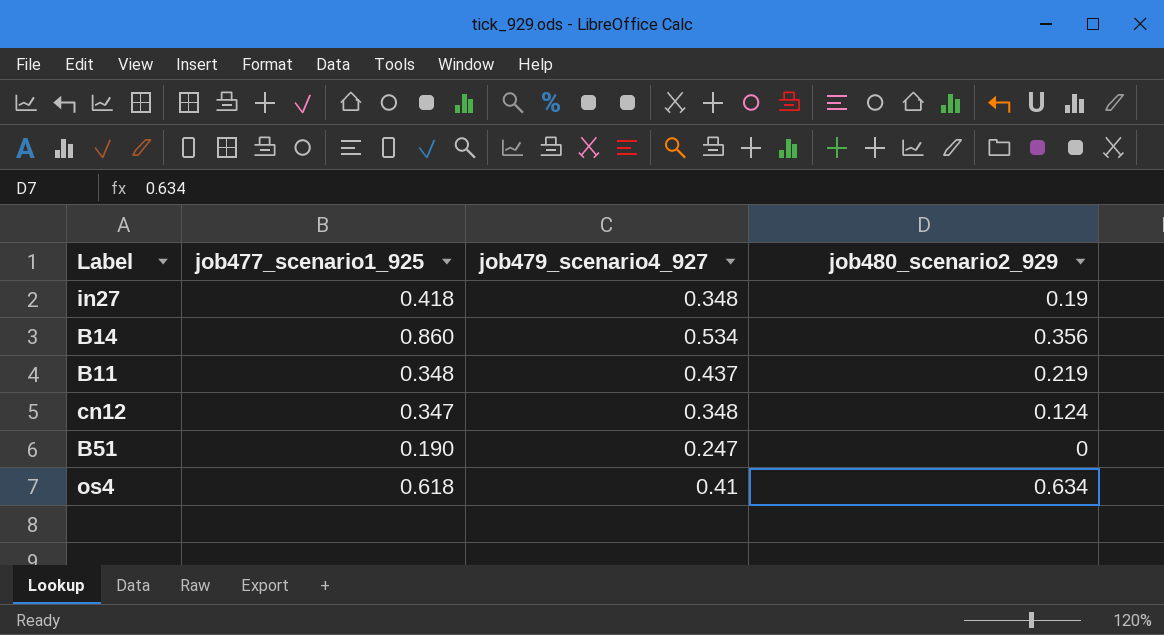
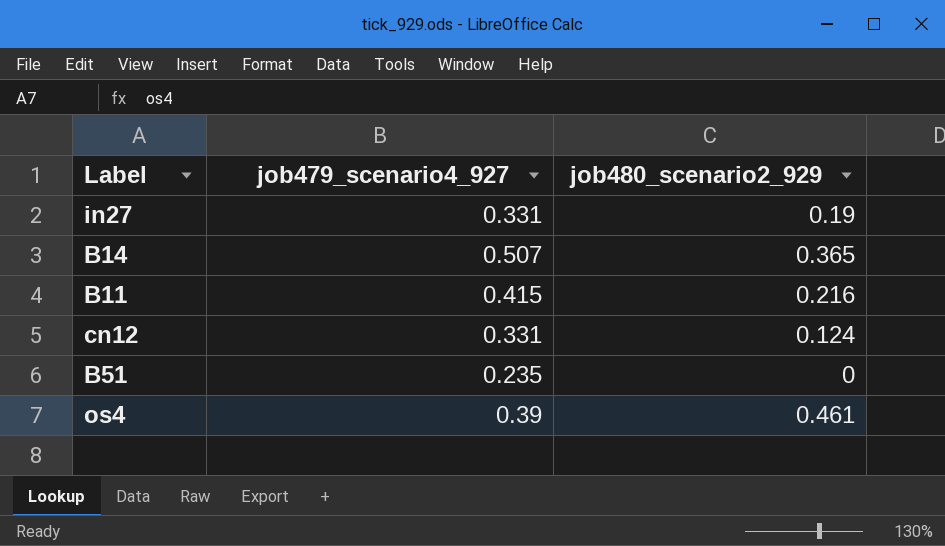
column job477_scenario1_925 | position: 2 -> none
in27 | job479_scenario4_927: 0.348 -> 0.331
B14 | job479_scenario4_927: 0.534 -> 0.507
B14 | job480_scenario2_929: 0.356 -> 0.365
B11 | job479_scenario4_927: 0.437 -> 0.415
B11 | job480_scenario2_929: 0.219 -> 0.216
cn12 | job479_scenario4_927: 0.348 -> 0.331
B51 | job479_scenario4_927: 0.247 -> 0.235
os4 | job479_scenario4_927: 0.41 -> 0.39
os4 | job480_scenario2_929: 0.634 -> 0.461

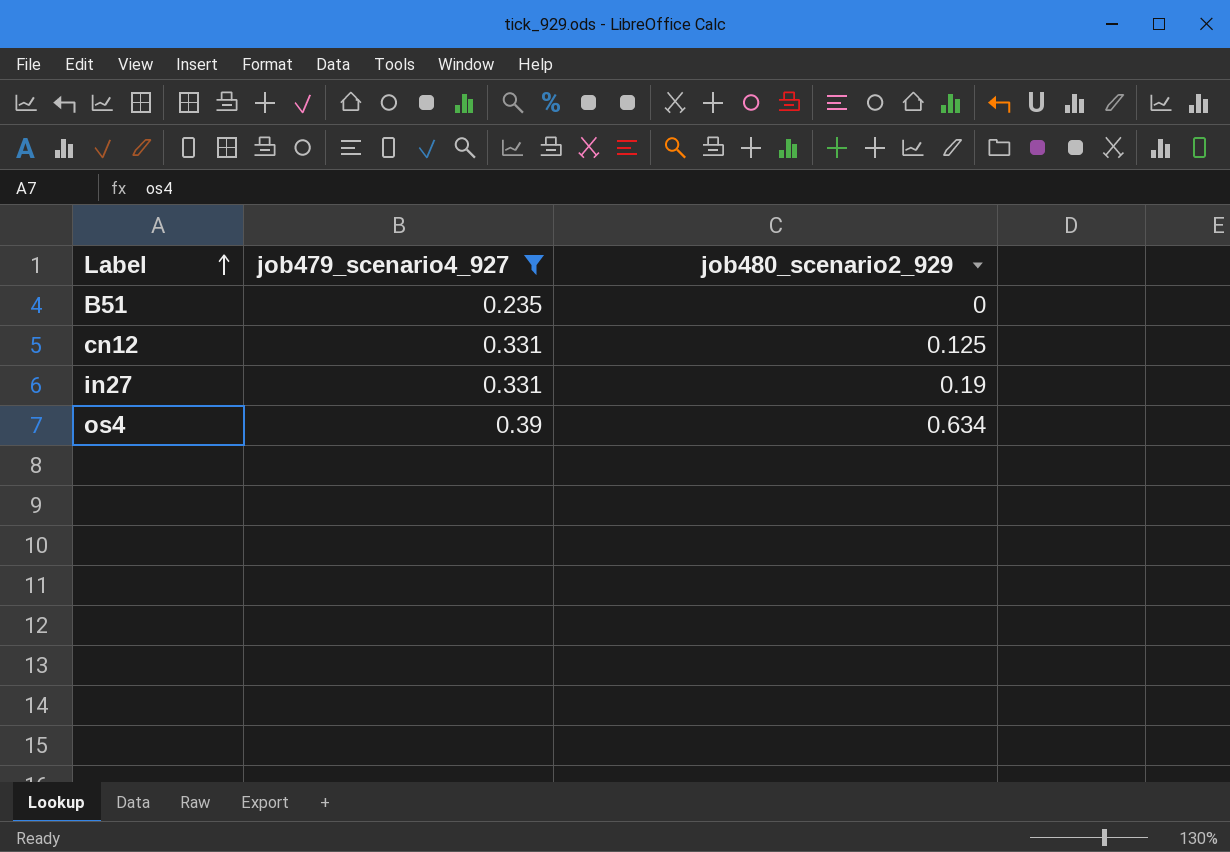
filter: none -> job479_scenario4_927 <= 0.39
row order: none -> Label ascending
cn12 | job480_scenario2_929: 0.124 -> 0.125
os4 | job480_scenario2_929: 0.461 -> 0.634

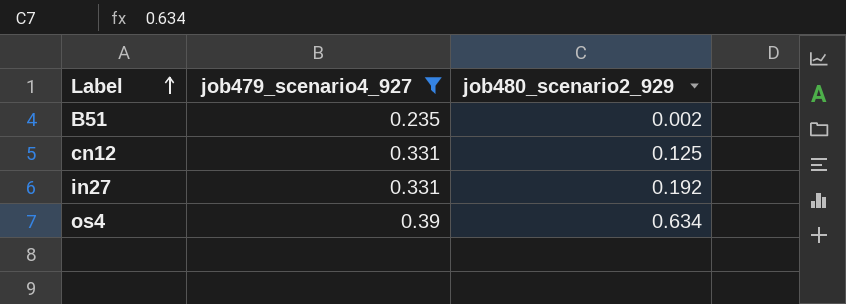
B51 | job480_scenario2_929: 0 -> 0.002
in27 | job480_scenario2_929: 0.19 -> 0.192

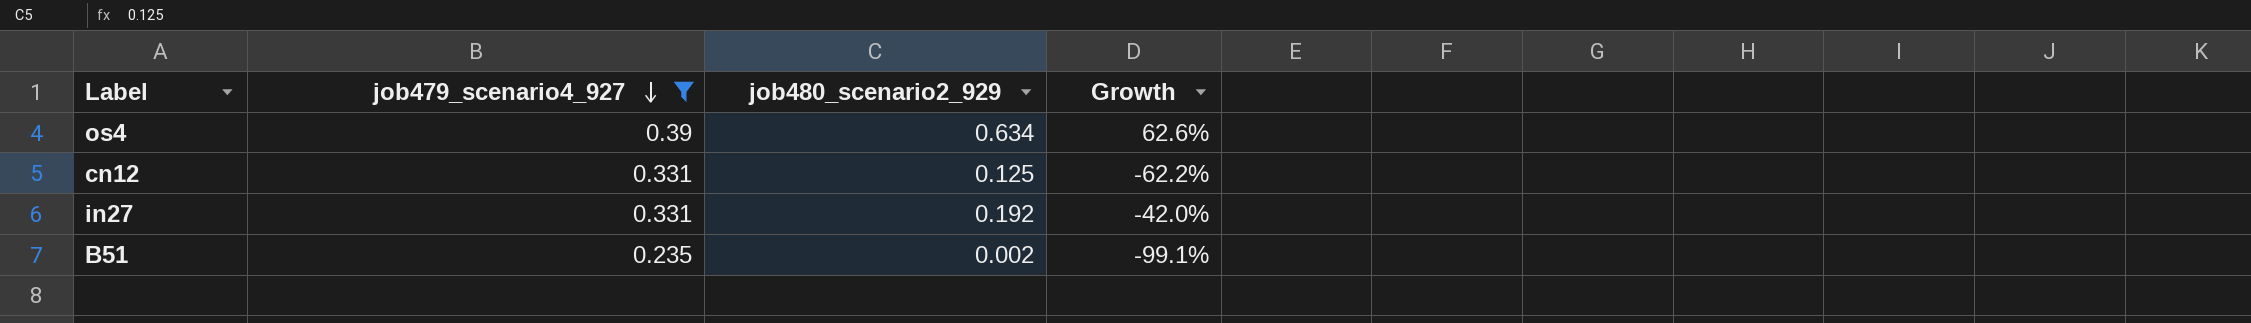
row order: Label ascending -> job479_scenario4_927 descending
column Growth | formula: none -> ([job480_scenario2_929] - [job479_scenario4_927]) / [job479_scenario4_927]

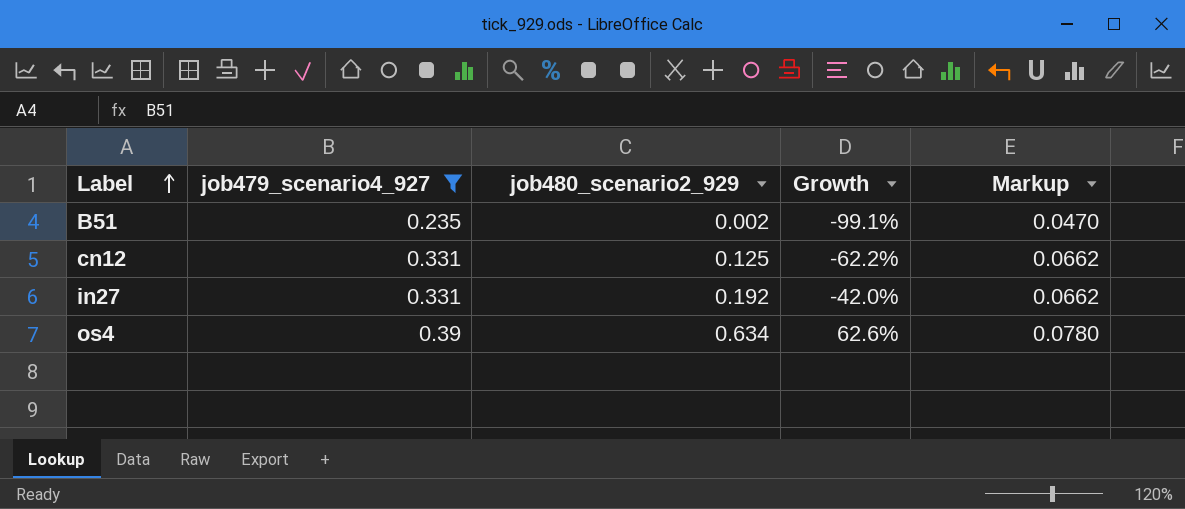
row order: job479_scenario4_927 descending -> Label ascending
column Markup | formula: none -> [job479_scenario4_927] * 0.2

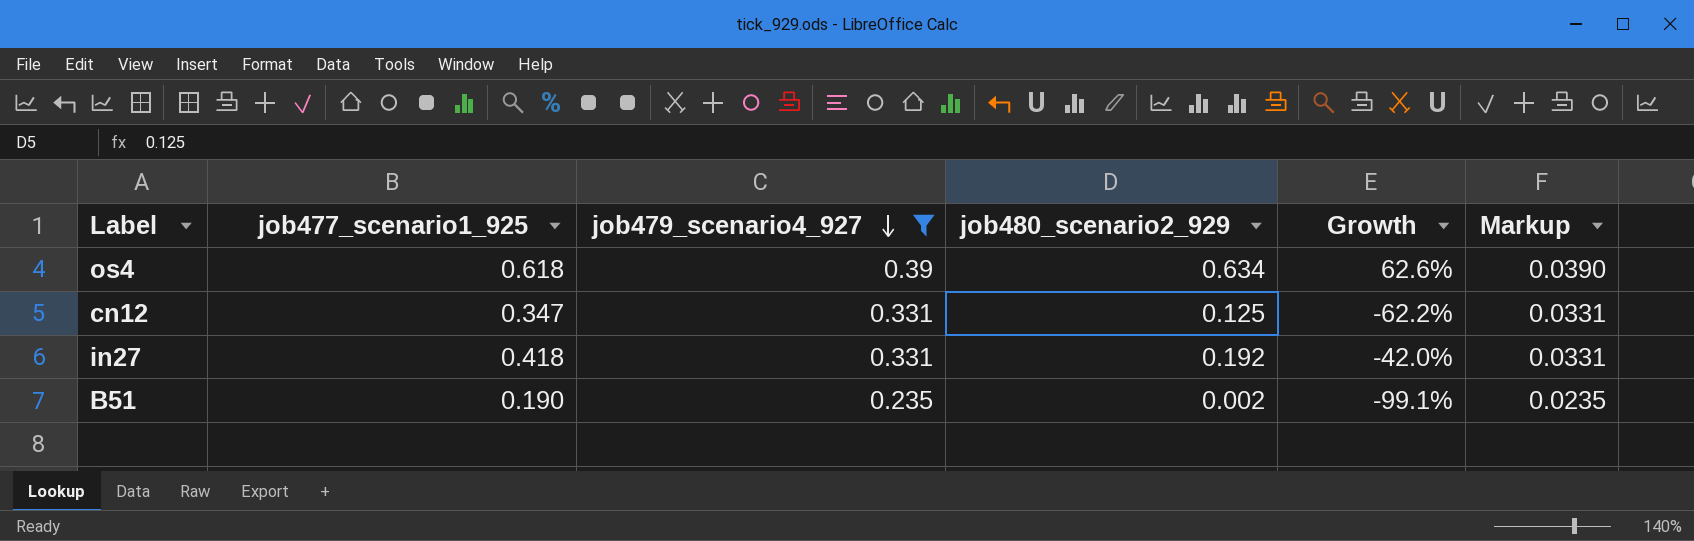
row order: Label ascending -> job479_scenario4_927 descending
column job477_scenario1_925 | position: none -> 2
column Markup | formula: [job479_scenario4_927] * 0.2 -> [job479_scenario4_927] * 0.1

